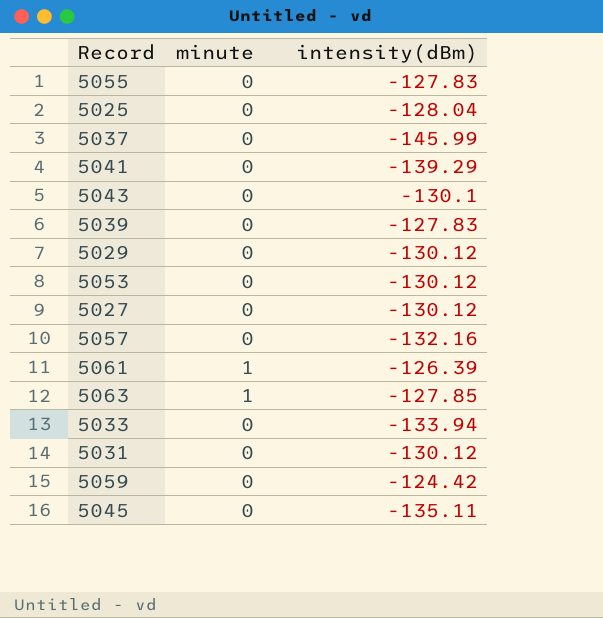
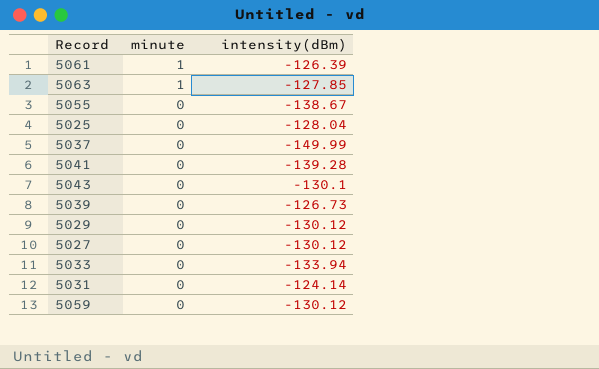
row order: none -> minute descending
row 5053: 0 | -130.12 -> none
row 5057: 0 | -132.16 -> none
row 5045: 0 | -135.11 -> none
5055 | intensity(dBm): -127.83 -> -138.67
5037 | intensity(dBm): -145.99 -> -149.99
5041 | intensity(dBm): -139.29 -> -139.28
5039 | intensity(dBm): -127.83 -> -126.73
5031 | intensity(dBm): -130.12 -> -124.14
5059 | intensity(dBm): -124.42 -> -130.12

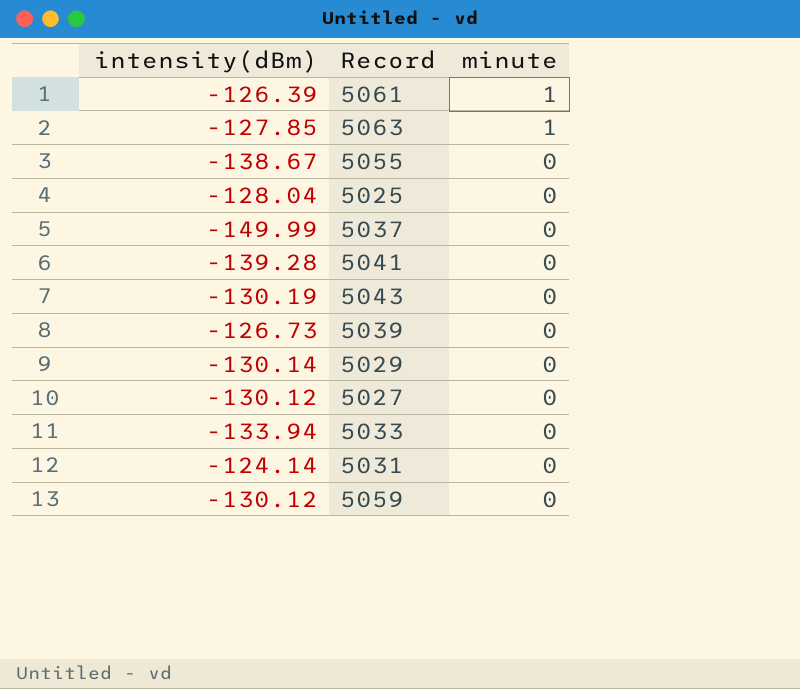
column intensity(dBm) | position: 3 -> 1
5043 | intensity(dBm): -130.1 -> -130.19
5029 | intensity(dBm): -130.12 -> -130.14

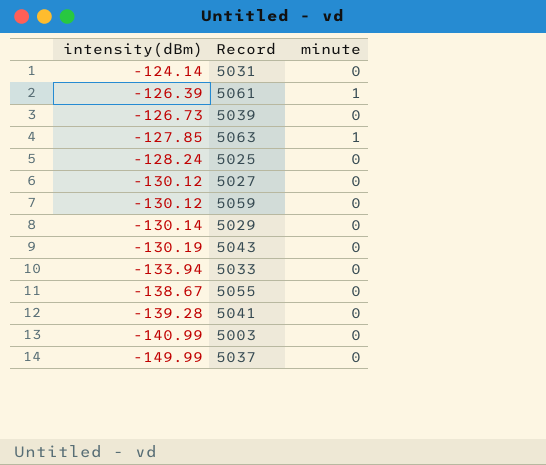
row order: minute descending -> intensity(dBm) descending
5025 | intensity(dBm): -128.04 -> -128.24
row 5003: none -> -140.99 | 0

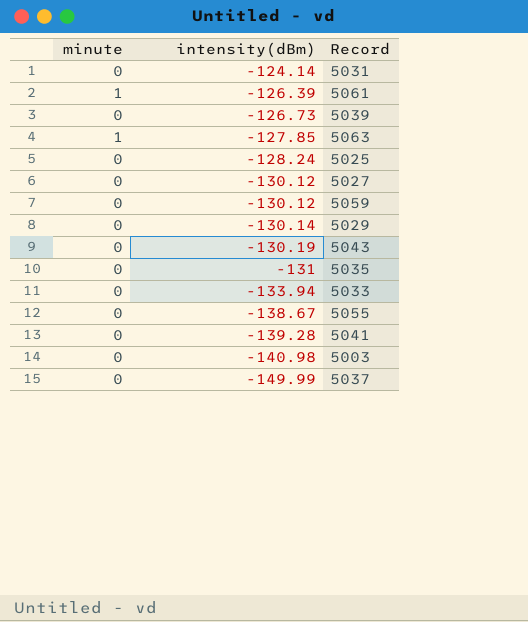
column minute | position: 3 -> 1
row 5035: none -> 0 | -131
5003 | intensity(dBm): -140.99 -> -140.98

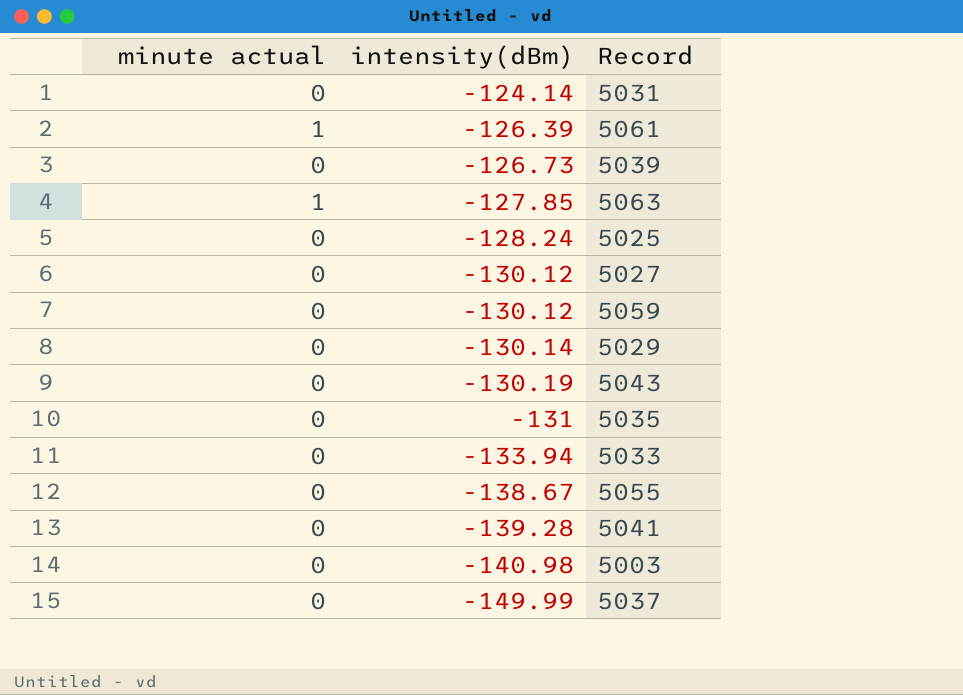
column name: minute -> minute actual

